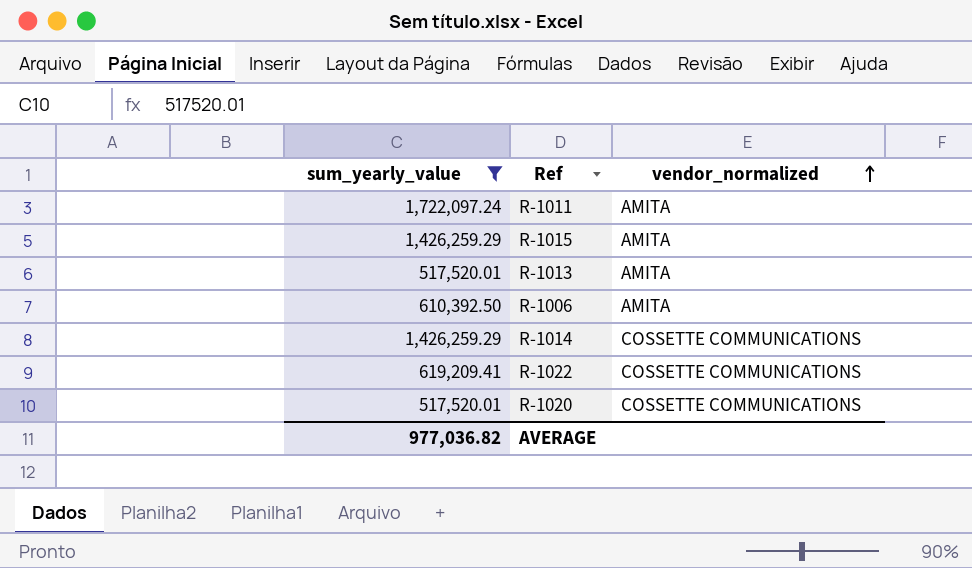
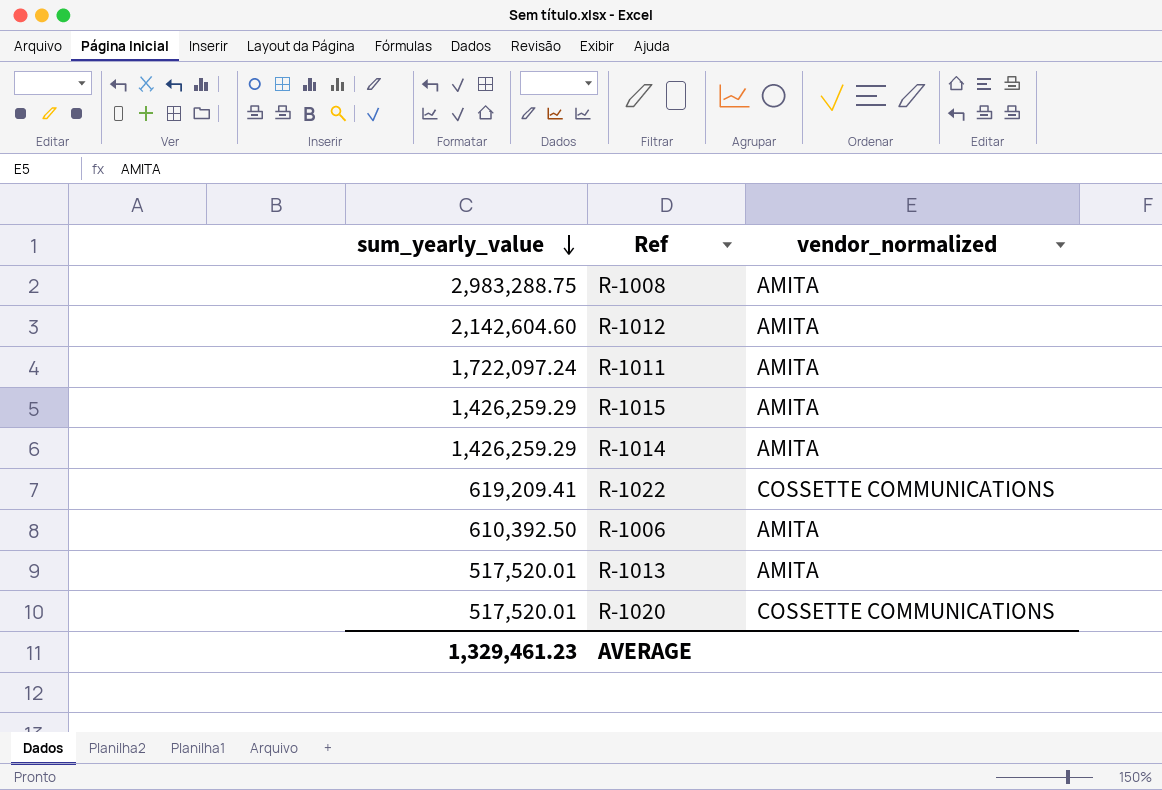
filter: sum_yearly_value <= 1,722,097.24 -> none
row order: vendor_normalized ascending -> sum_yearly_value descending
R-1014 | vendor_normalized: COSSETTE COMMUNICATIONS -> AMITA
AVERAGE | sum_yearly_value: 977,036.82 -> 1,329,461.23

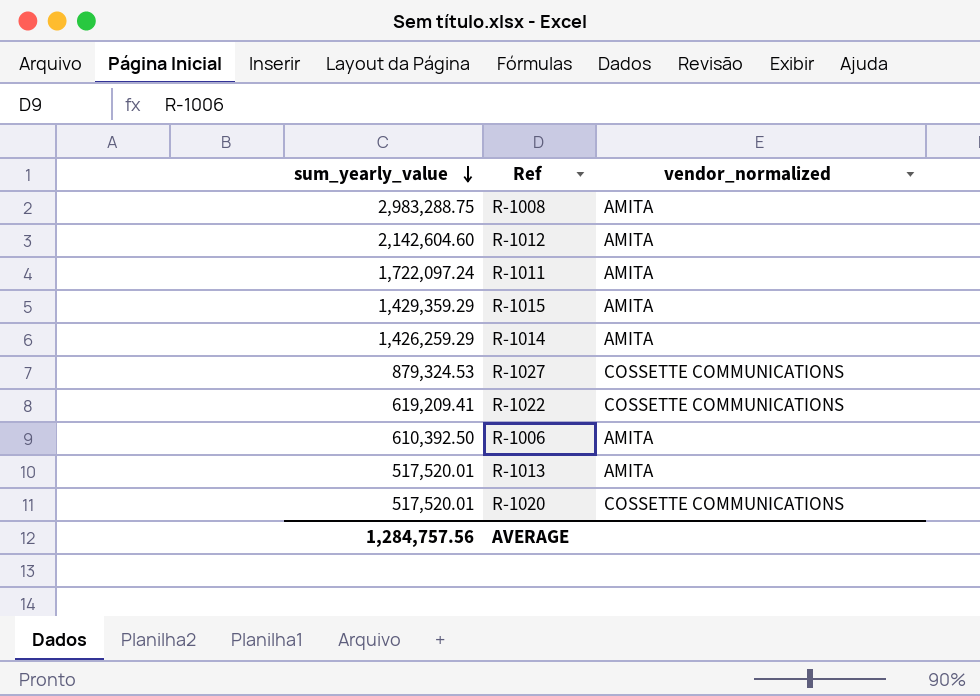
R-1015 | sum_yearly_value: 1,426,259.29 -> 1,429,359.29
row R-1027: none -> 879,324.53 | COSSETTE COMMUNICATIONS
AVERAGE | sum_yearly_value: 1,329,461.23 -> 1,284,757.56

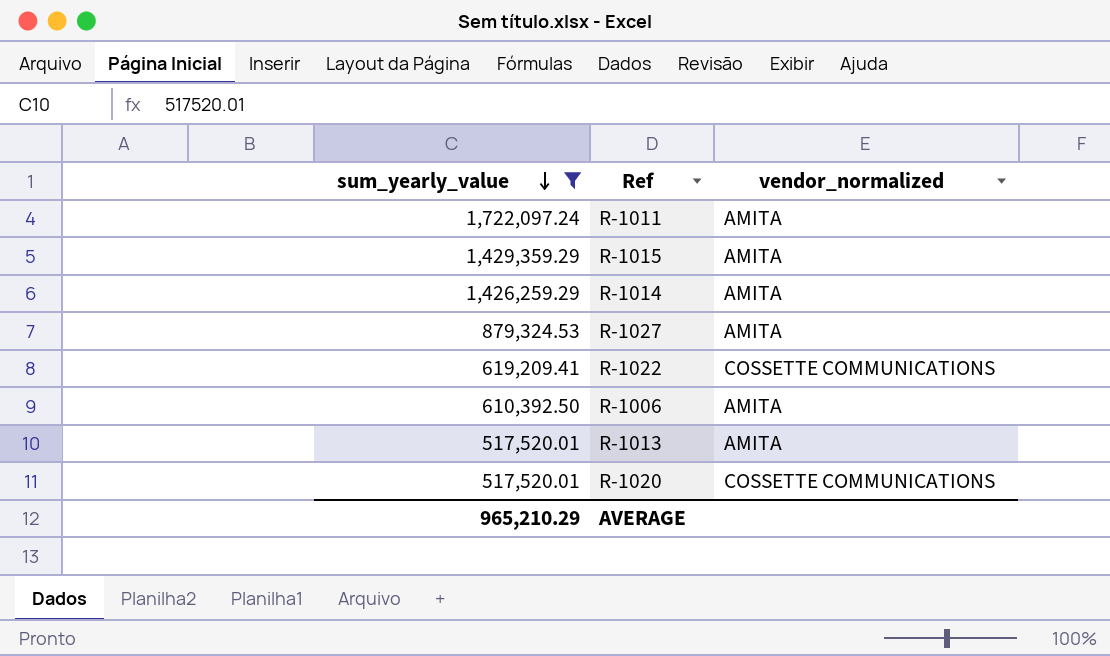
filter: none -> sum_yearly_value <= 1,722,097.24
R-1027 | vendor_normalized: COSSETTE COMMUNICATIONS -> AMITA
AVERAGE | sum_yearly_value: 1,284,757.56 -> 965,210.29

